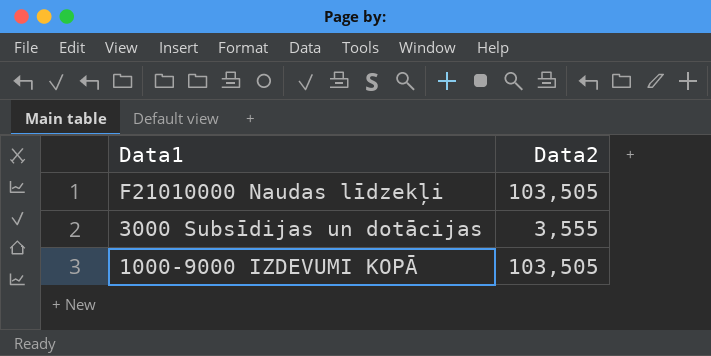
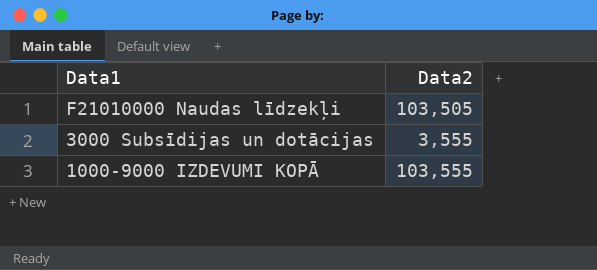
1000-9000 IZDEVUMI KOPĀ | Data2: 103,505 -> 103,555

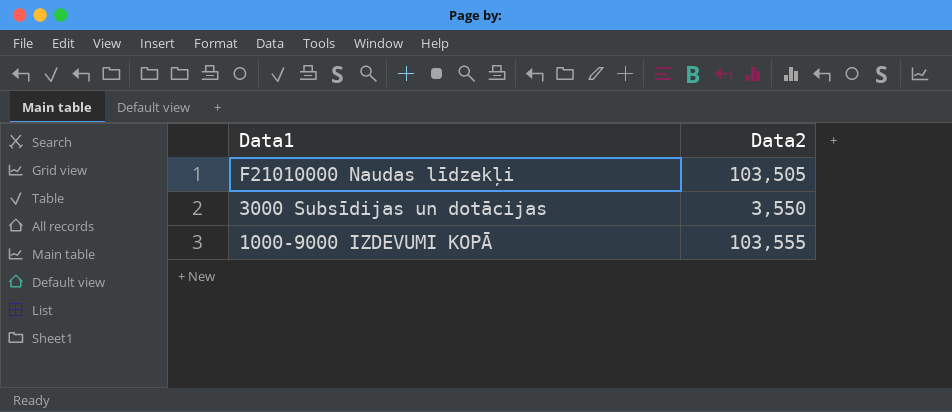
3000 Subsīdijas un dotācijas | Data2: 3,555 -> 3,550

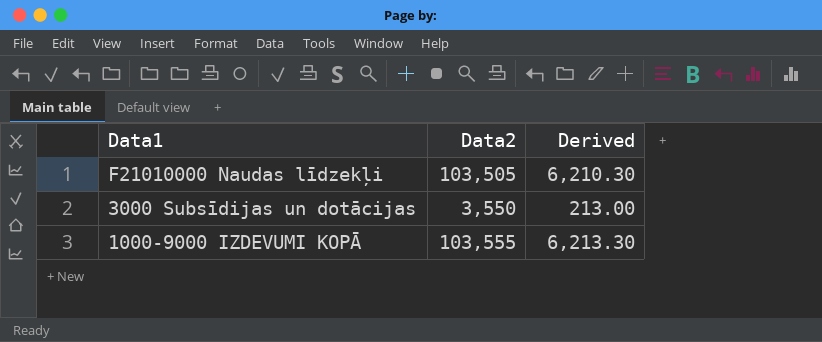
column Derived | formula: none -> [Data2] * 0.06

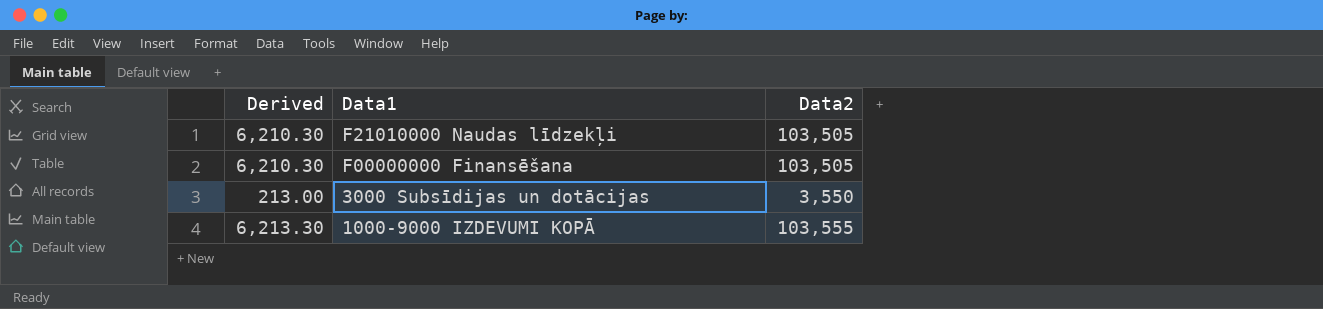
column Derived | position: 3 -> 1
row F00000000 Finansēšana: none -> 6,210.30 | 103,505

